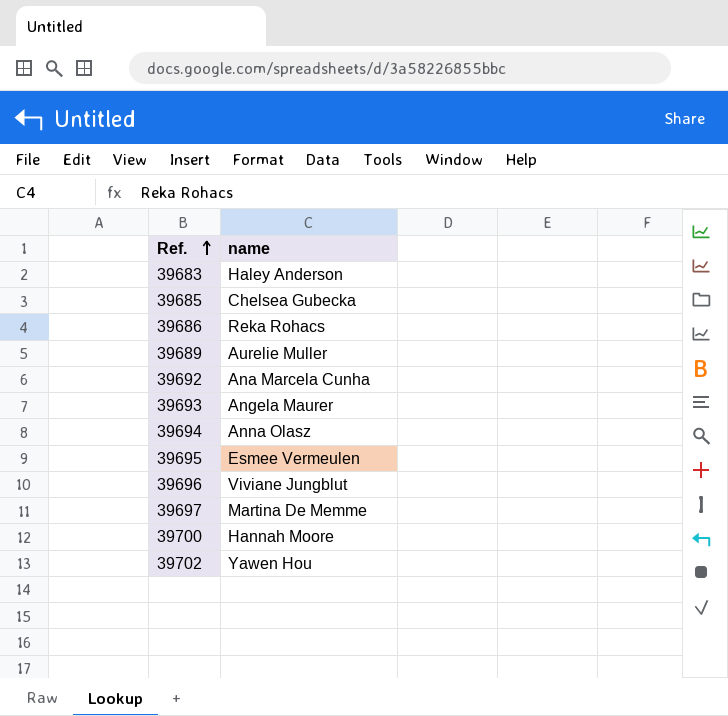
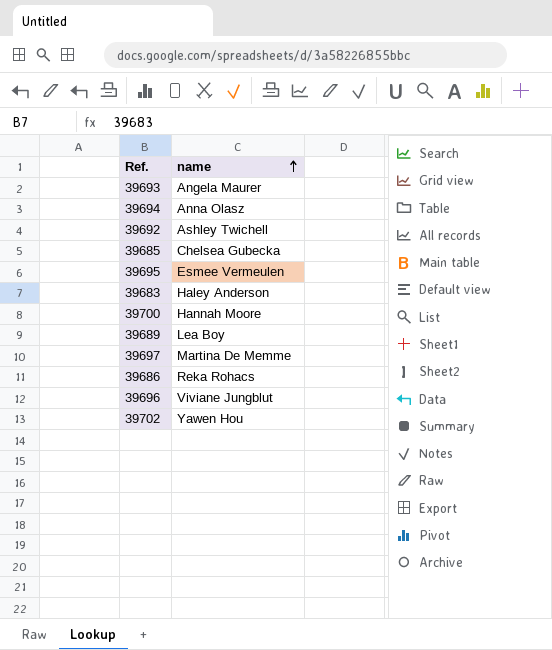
row order: Ref. ascending -> name ascending
39692 | name: Ana Marcela Cunha -> Ashley Twichell
39689 | name: Aurelie Muller -> Lea Boy

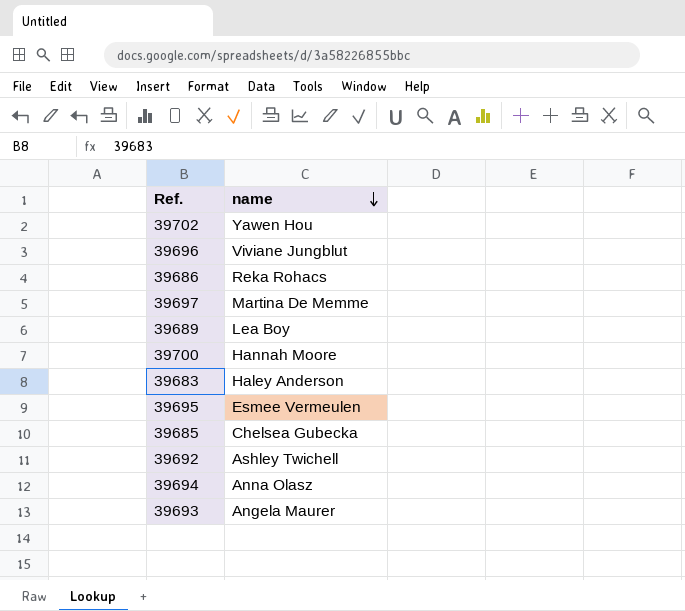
row order: name ascending -> name descending

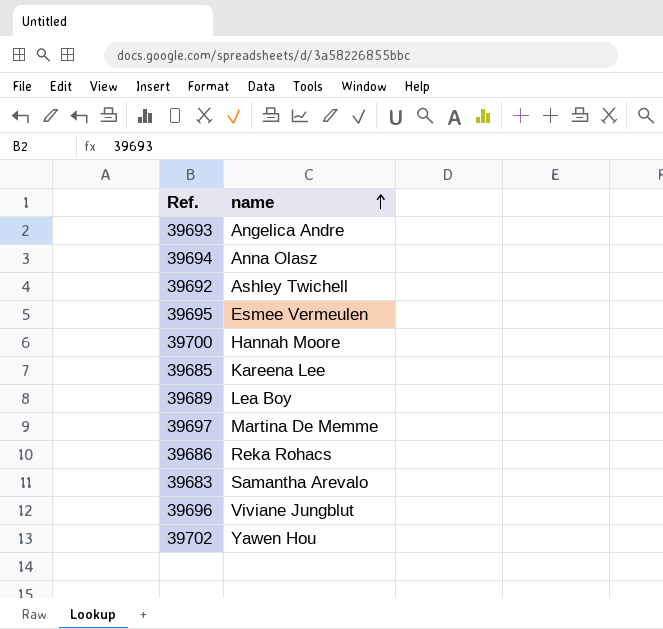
row order: name descending -> name ascending
39693 | name: Angela Maurer -> Angelica Andre
39685 | name: Chelsea Gubecka -> Kareena Lee
39683 | name: Haley Anderson -> Samantha Arevalo

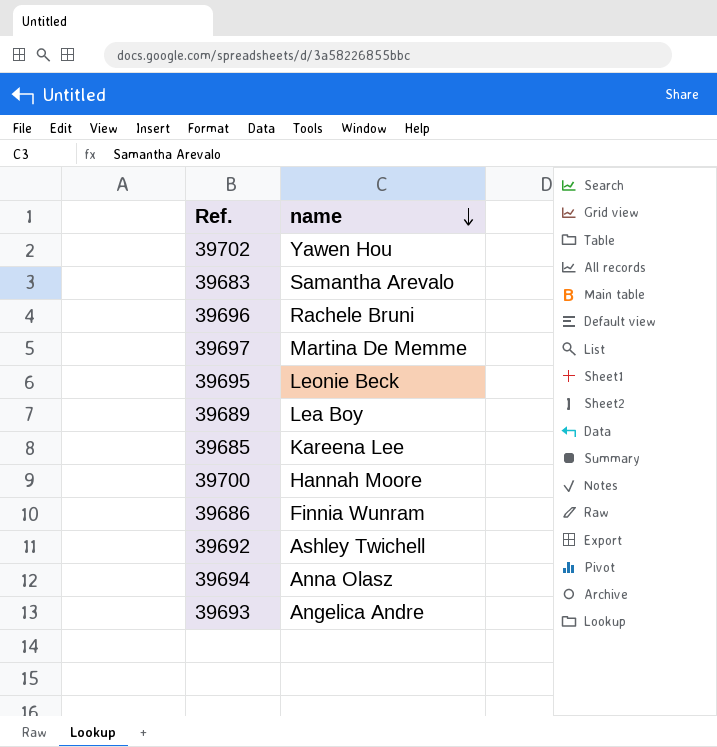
row order: name ascending -> name descending
39696 | name: Viviane Jungblut -> Rachele Bruni
39695 | name: Esmee Vermeulen -> Leonie Beck
39686 | name: Reka Rohacs -> Finnia Wunram

